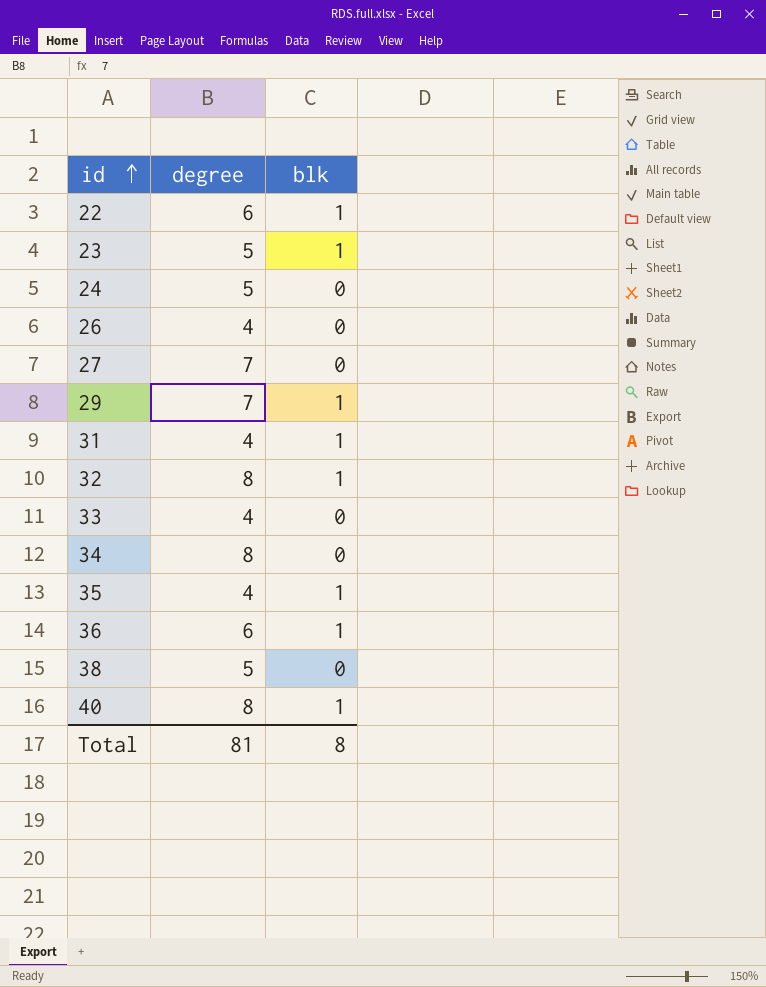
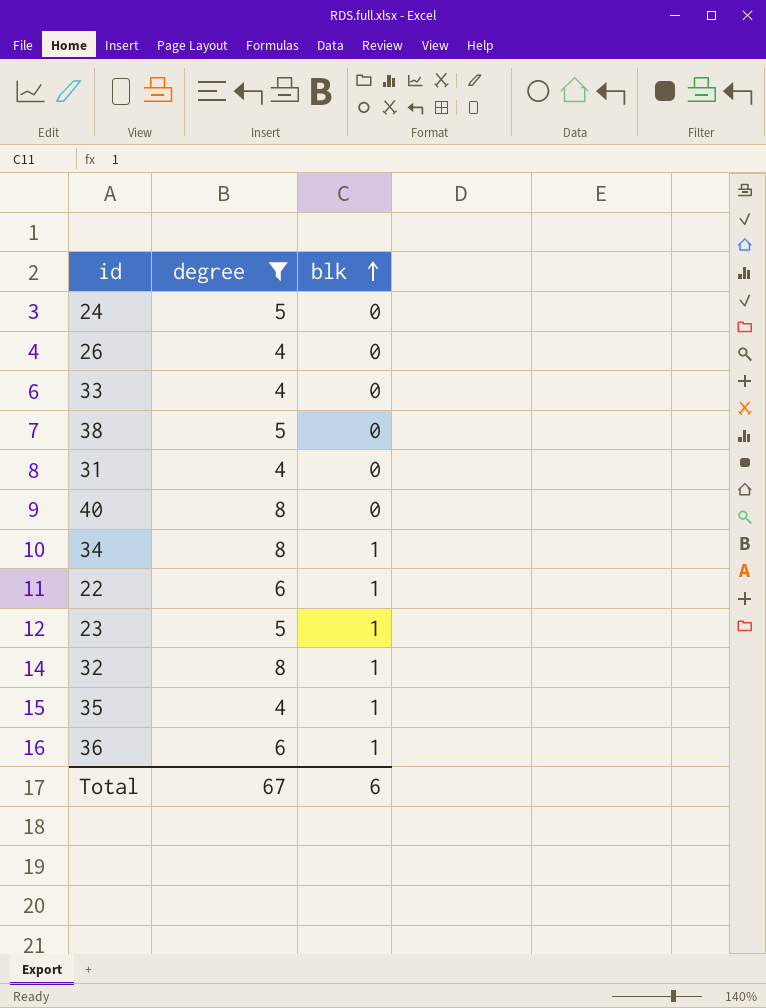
filter: none -> degree != 7
row order: id ascending -> blk ascending
31 | blk: 1 -> 0
40 | blk: 1 -> 0
34 | blk: 0 -> 1
Total | degree: 81 -> 67
Total | blk: 8 -> 6

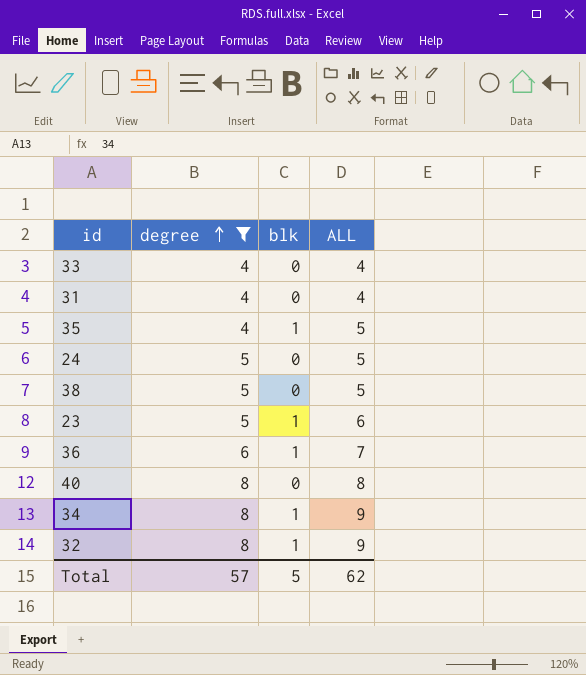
row order: blk ascending -> degree ascending
column ALL | formula: none -> [degree] + [blk]
row 26: 4 | 0 -> none
row 22: 6 | 1 -> none
Total | degree: 67 -> 57
Total | blk: 6 -> 5

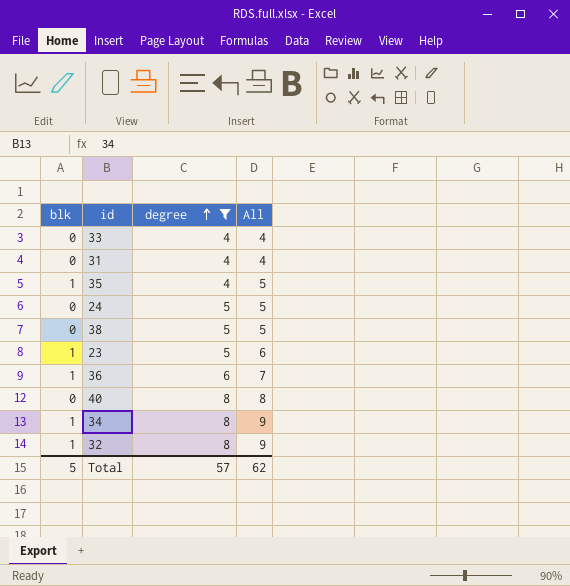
column blk | position: 3 -> 1
column name: ALL -> All

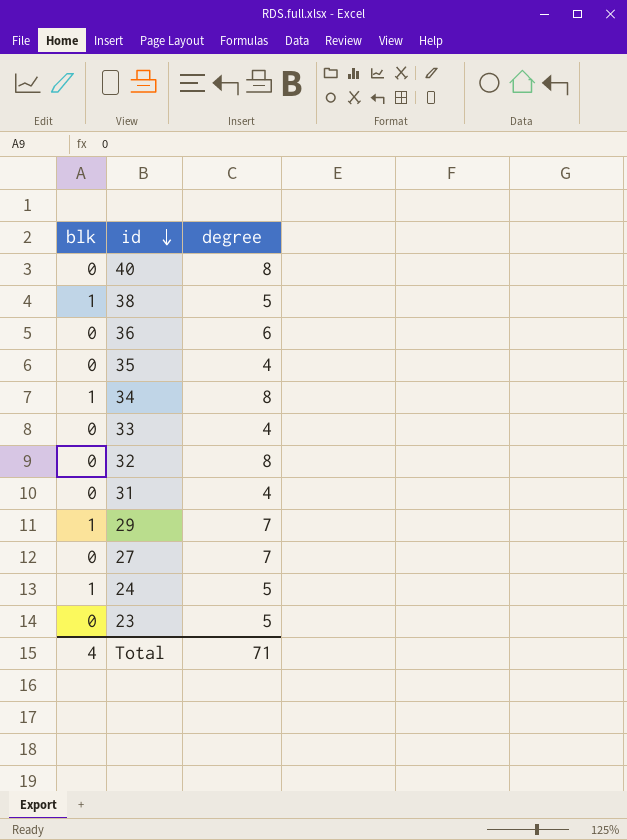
filter: degree != 7 -> none
row order: degree ascending -> id descending
column All | formula: [blk] + [degree] -> none
38 | blk: 0 -> 1
36 | blk: 1 -> 0
35 | blk: 1 -> 0
32 | blk: 1 -> 0
24 | blk: 0 -> 1
23 | blk: 1 -> 0
Total | blk: 5 -> 4
Total | degree: 57 -> 71

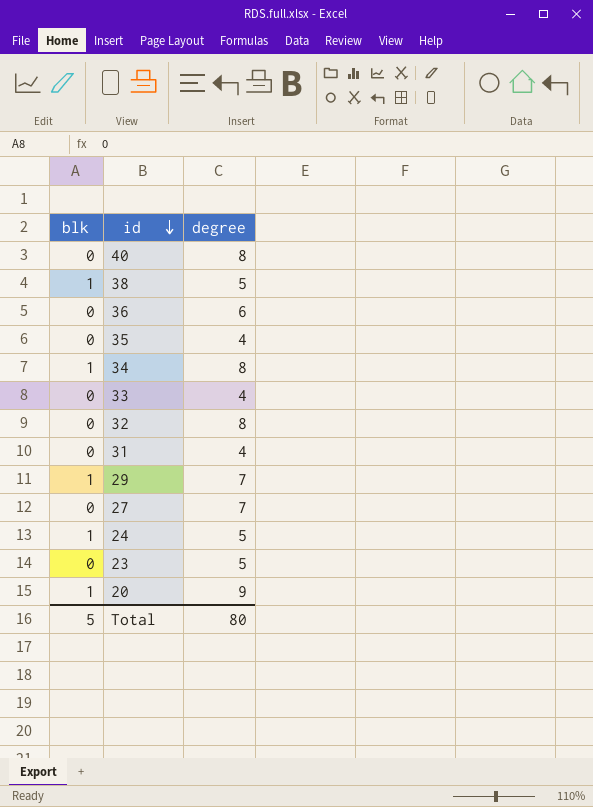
row 20: none -> 1 | 9
Total | blk: 4 -> 5
Total | degree: 71 -> 80

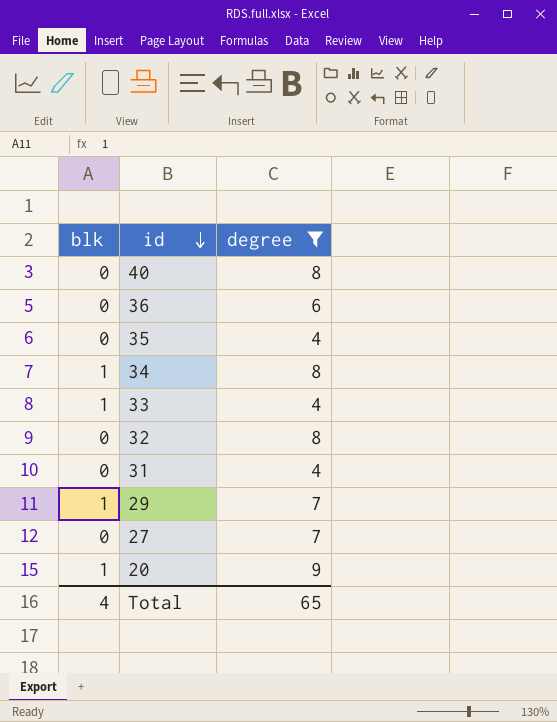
filter: none -> degree != 5
33 | blk: 0 -> 1
Total | blk: 5 -> 4
Total | degree: 80 -> 65

